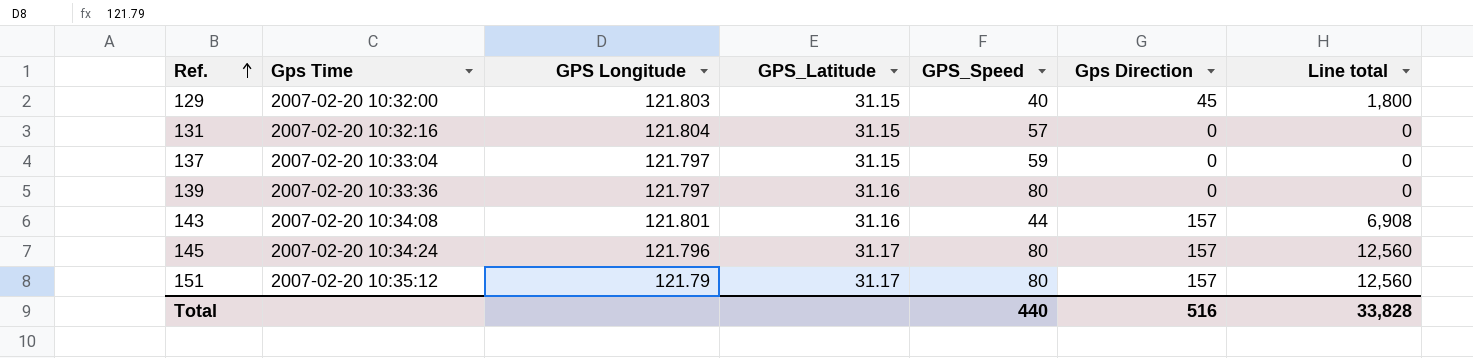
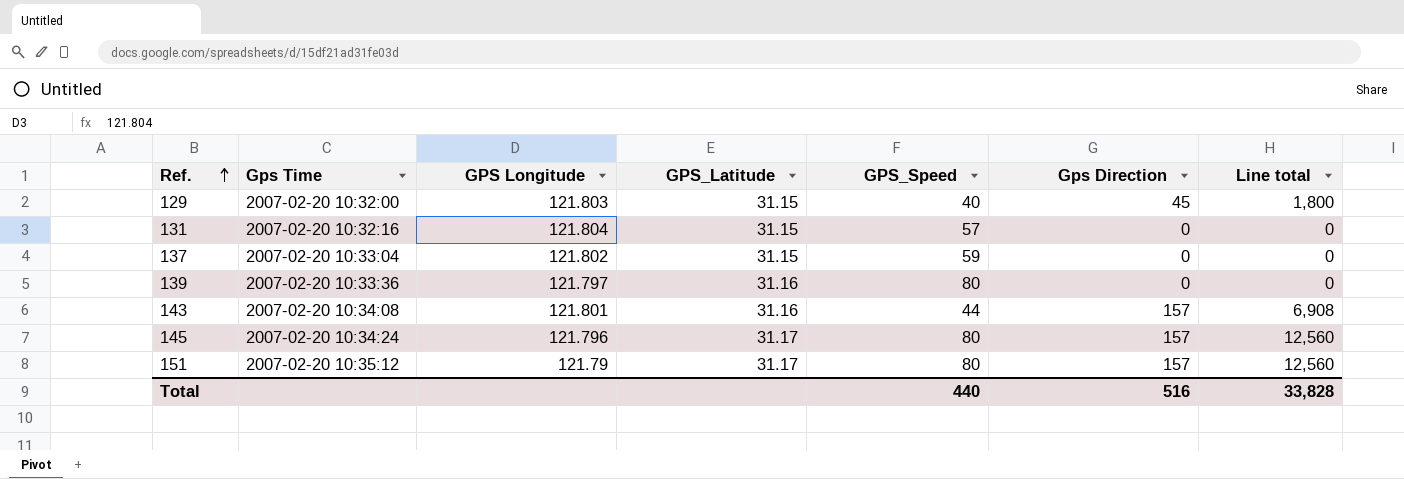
137 | GPS Longitude: 121.797 -> 121.802

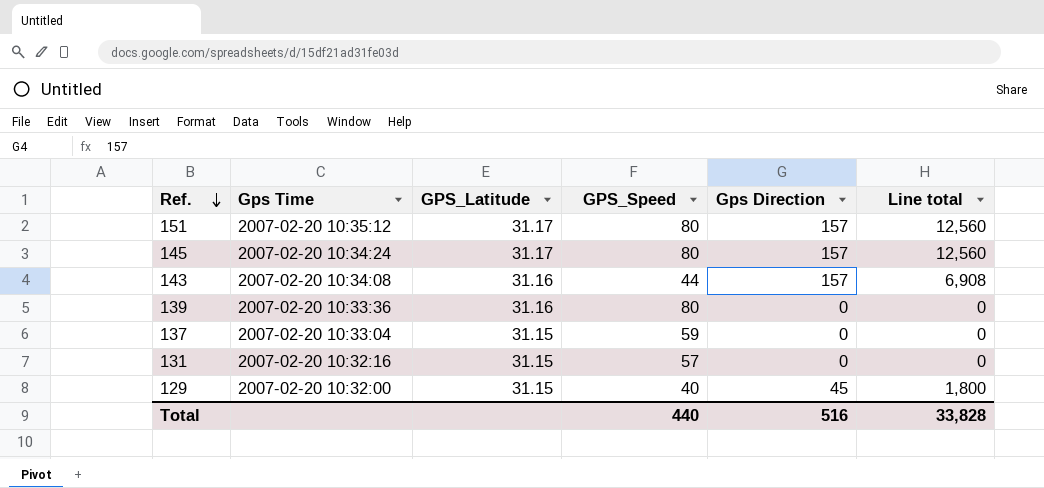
row order: Ref. ascending -> Ref. descending
column GPS Longitude | position: 3 -> none

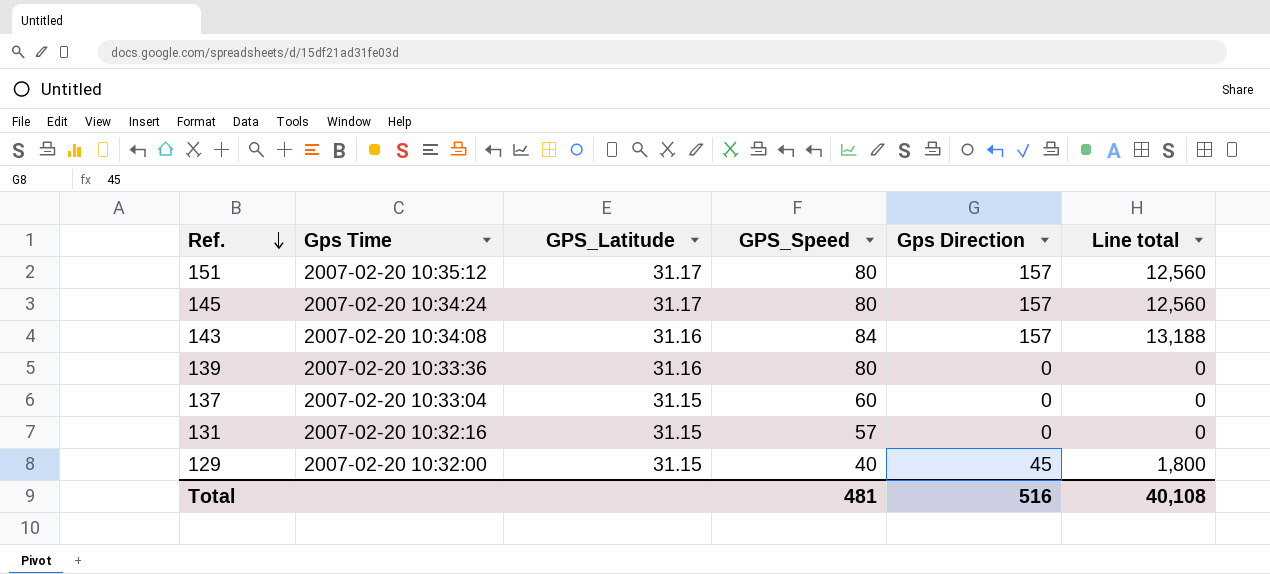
143 | GPS_Speed: 44 -> 84
143 | Line total: 6,908 -> 13,188
137 | GPS_Speed: 59 -> 60
Total | GPS_Speed: 440 -> 481
Total | Line total: 33,828 -> 40,108

